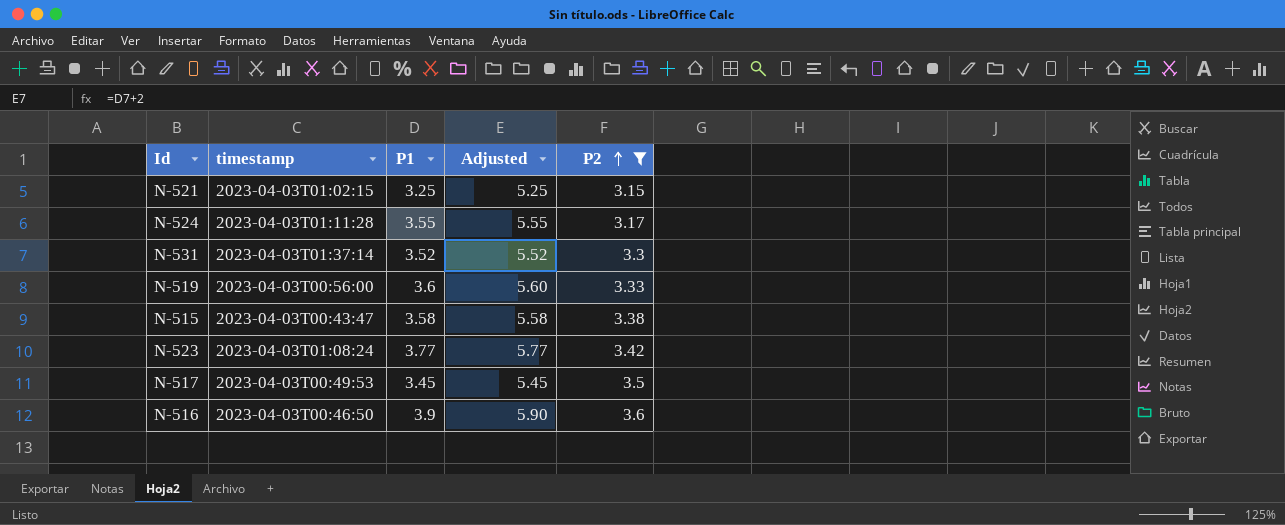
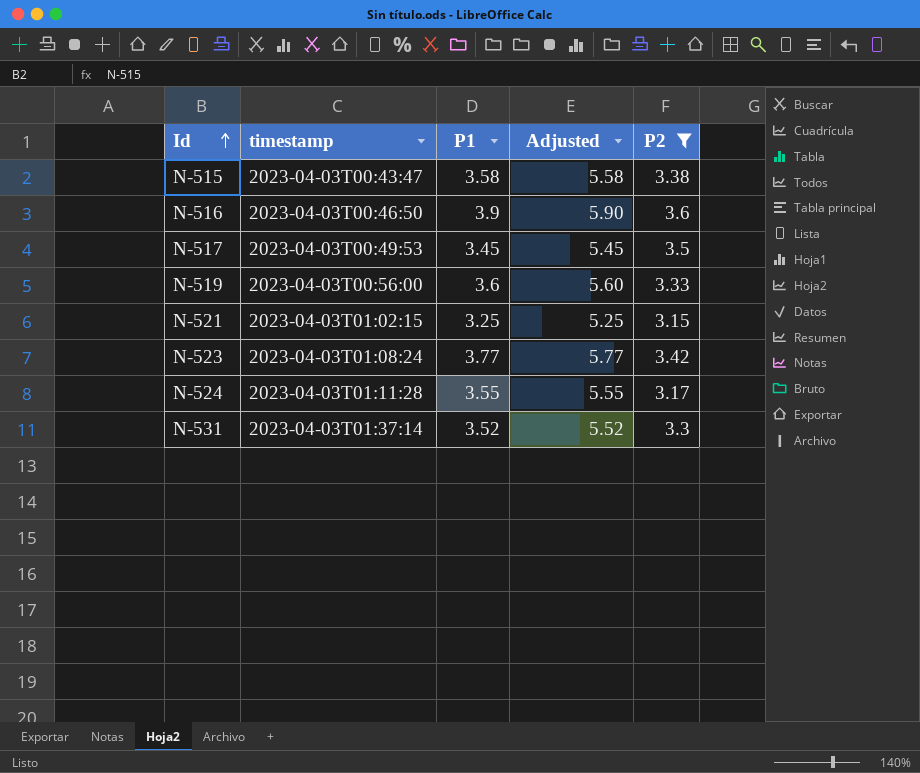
row order: P2 ascending -> Id ascending

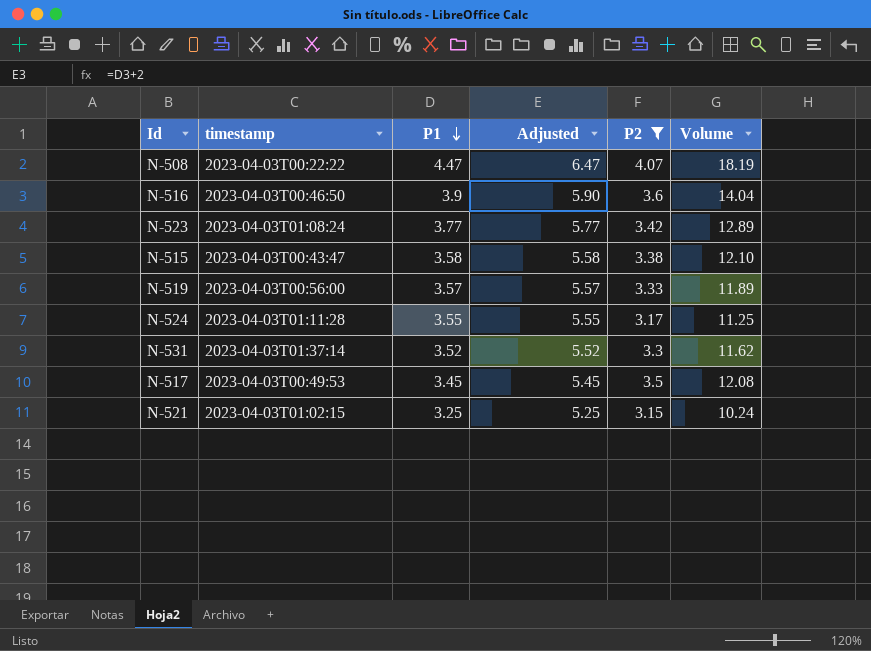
row order: Id ascending -> P1 descending
column Volume | formula: none -> [P1] * [P2]
row N-508: none -> 2023-04-03T00:22:22 | 4.47 | 6.47 | 4.07 | 18.19
N-519 | P1: 3.6 -> 3.57
N-519 | Adjusted: 5.60 -> 5.57

